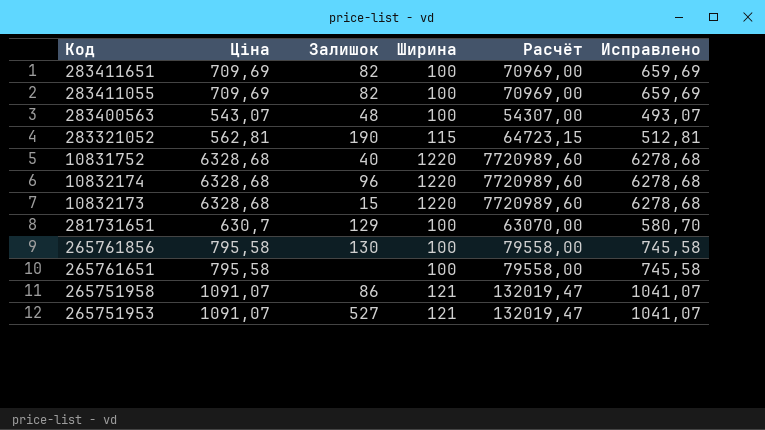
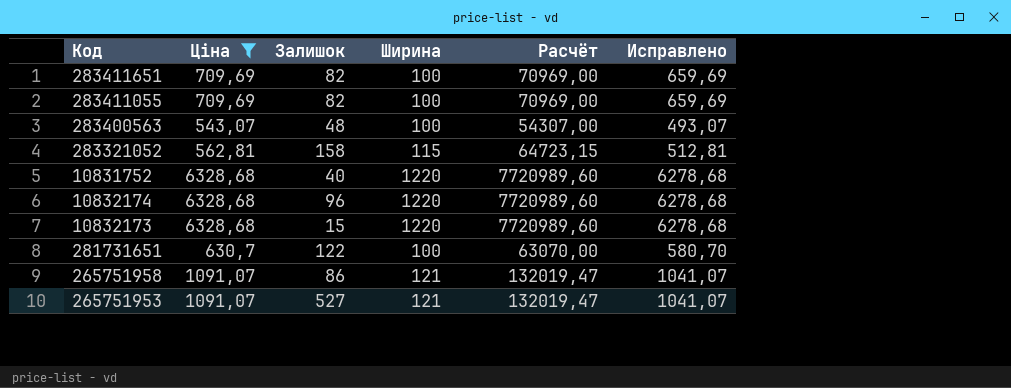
filter: none -> Ціна != 795,58
283321052 | Залишок: 190 -> 158
281731651 | Залишок: 129 -> 122

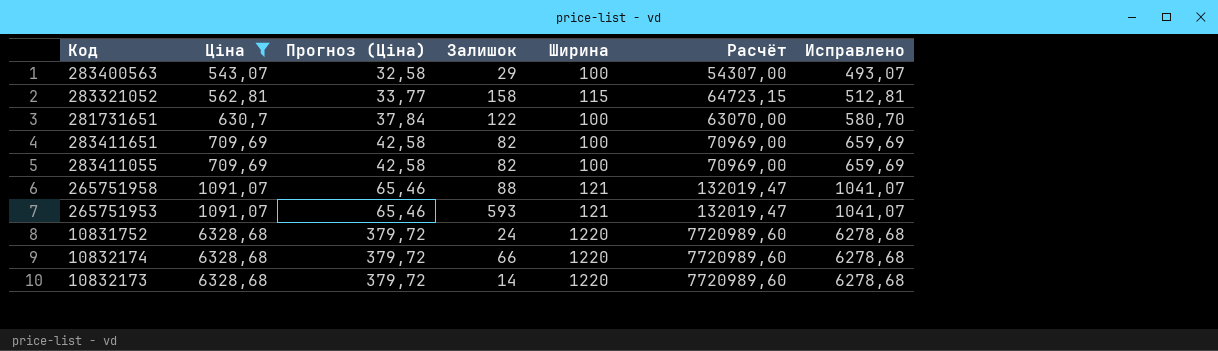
row order: none -> Ціна ascending
column Прогноз (Ціна) | formula: none -> [Ціна] * 0,06
283400563 | Залишок: 48 -> 29
265751958 | Залишок: 86 -> 88
265751953 | Залишок: 527 -> 593
10831752 | Залишок: 40 -> 24
10832174 | Залишок: 96 -> 66
10832173 | Залишок: 15 -> 14

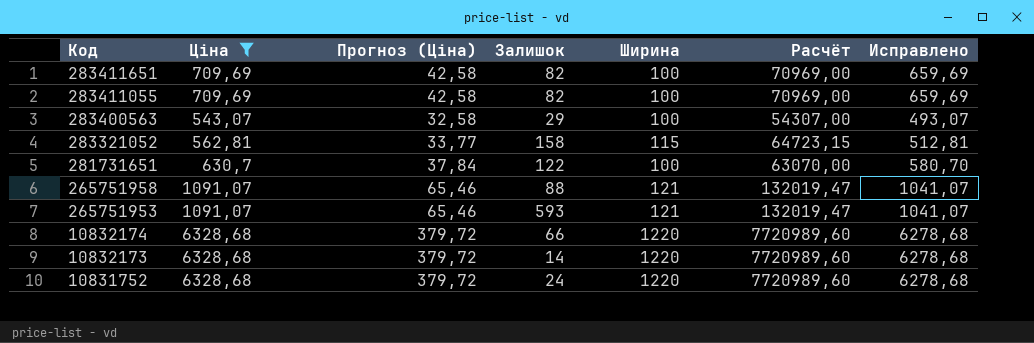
row order: Ціна ascending -> Код descending

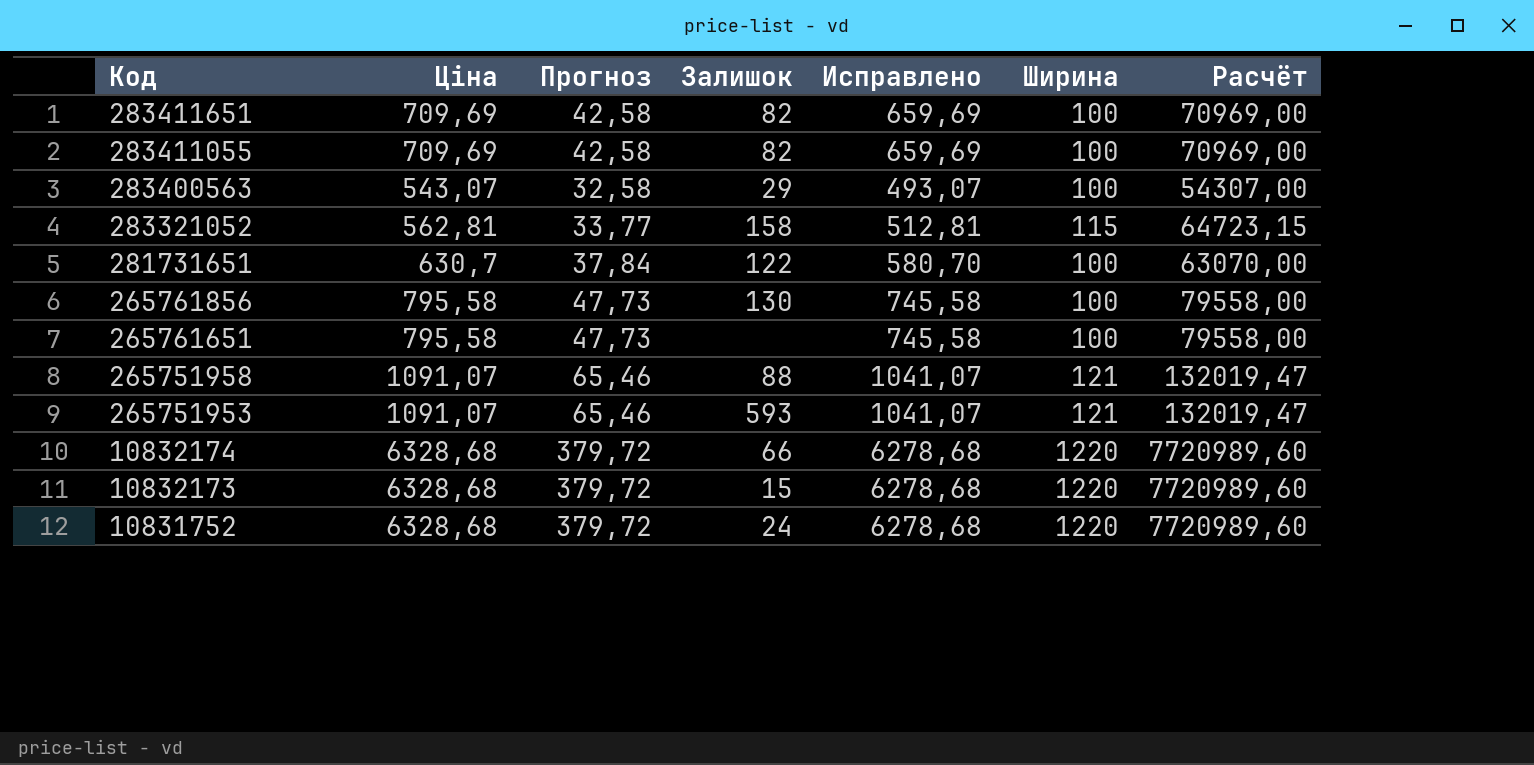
filter: Ціна != 795,58 -> none
column name: Прогноз (Ціна) -> Прогноз
column Исправлено | position: 7 -> 5
10832173 | Залишок: 14 -> 15

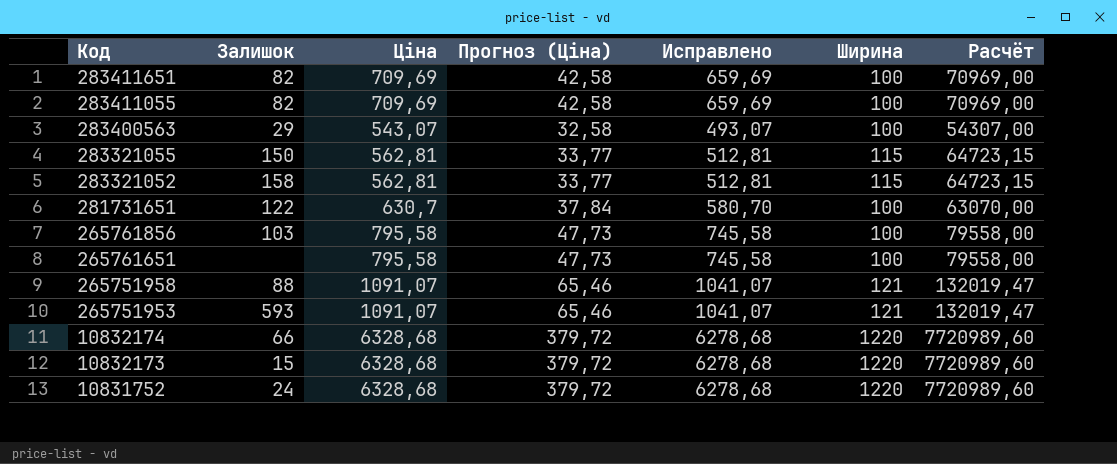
column Залишок | position: 4 -> 2
column name: Прогноз -> Прогноз (Ціна)
row 283321055: none -> 150 | 562,81 | 33,77 | 512,81 | 115 | 64723,15
265761856 | Залишок: 130 -> 103

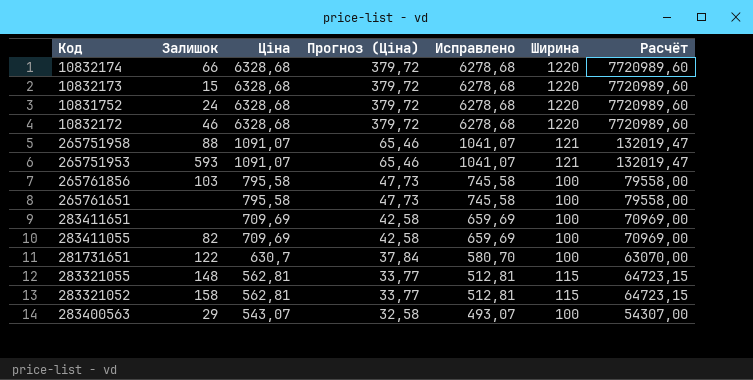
row order: Код descending -> Ціна descending
row 10832172: none -> 46 | 6328,68 | 379,72 | 6278,68 | 1220 | 7720989,60
283411651 | Залишок: 82 -> none
283321055 | Залишок: 150 -> 148

